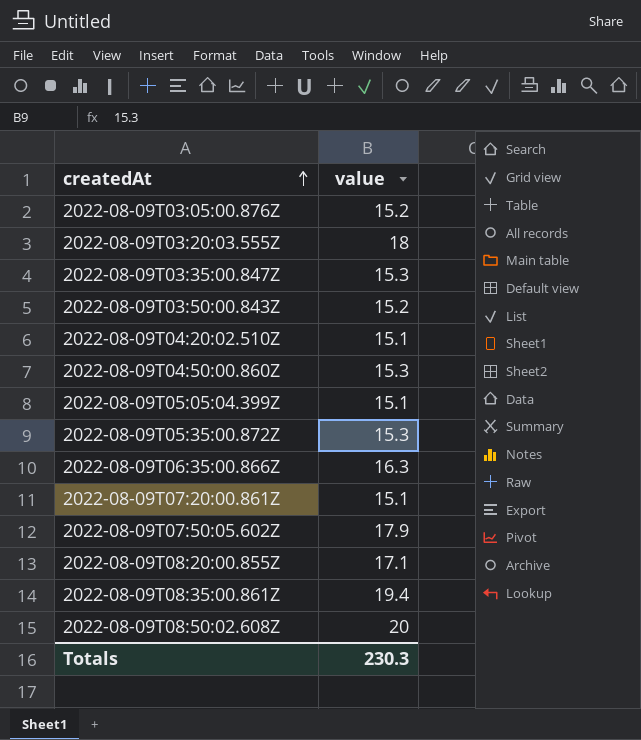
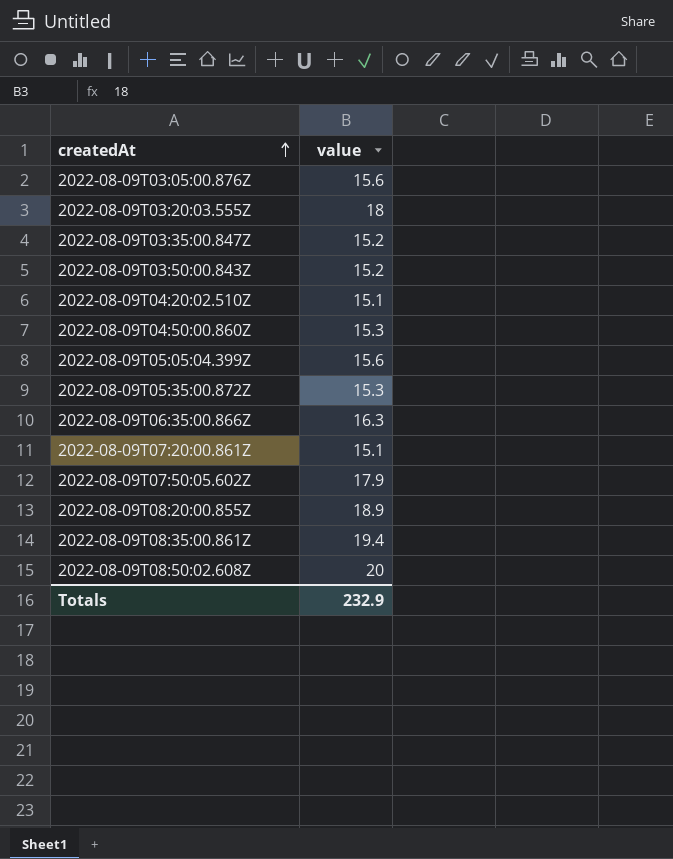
2022-08-09T03:05:00.876Z | value: 15.2 -> 15.6
2022-08-09T03:35:00.847Z | value: 15.3 -> 15.2
2022-08-09T05:05:04.399Z | value: 15.1 -> 15.6
2022-08-09T08:20:00.855Z | value: 17.1 -> 18.9
Totals | value: 230.3 -> 232.9

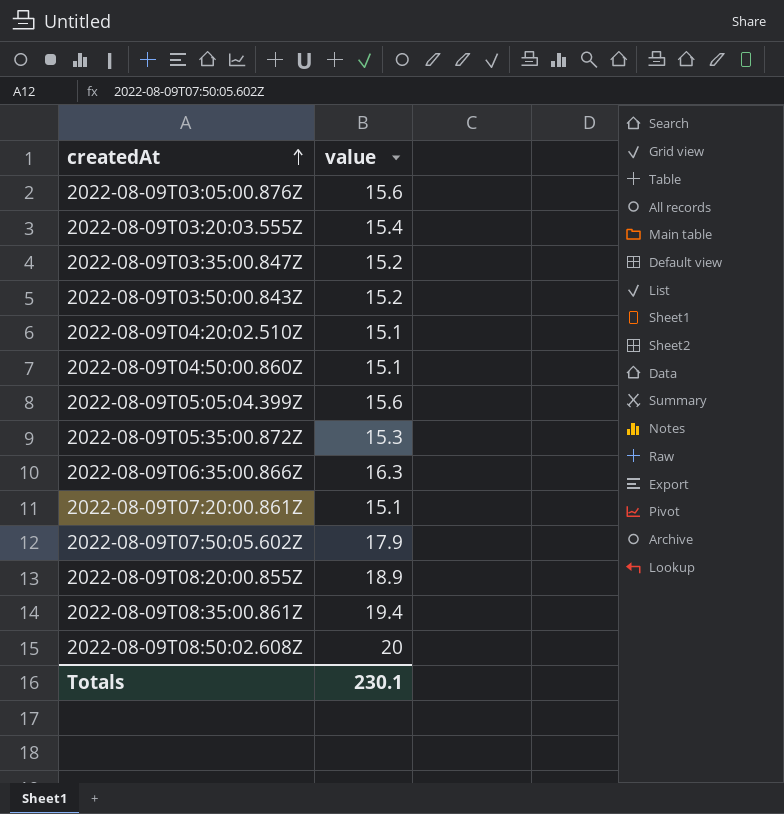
2022-08-09T03:20:03.555Z | value: 18 -> 15.4
2022-08-09T04:50:00.860Z | value: 15.3 -> 15.1
Totals | value: 232.9 -> 230.1

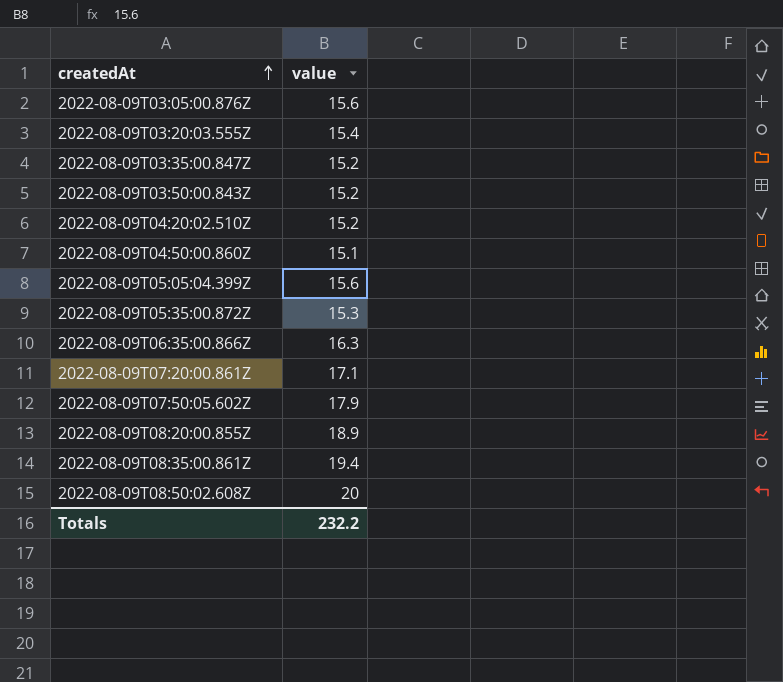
2022-08-09T04:20:02.510Z | value: 15.1 -> 15.2
2022-08-09T07:20:00.861Z | value: 15.1 -> 17.1
Totals | value: 230.1 -> 232.2

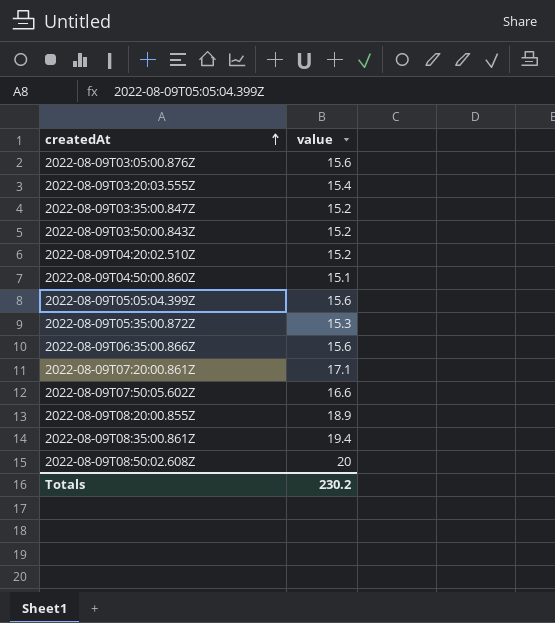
2022-08-09T06:35:00.866Z | value: 16.3 -> 15.6
2022-08-09T07:50:05.602Z | value: 17.9 -> 16.6
Totals | value: 232.2 -> 230.2

